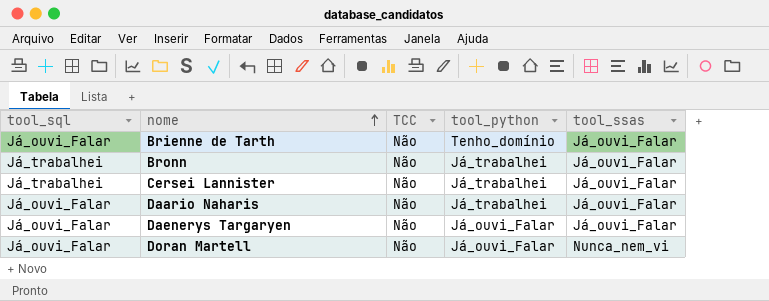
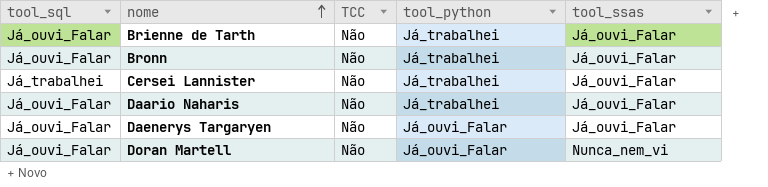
Brienne de Tarth | tool_python: Tenho_domínio -> Já_trabalhei
Bronn | tool_sql: Já_trabalhei -> Já_ouvi_Falar

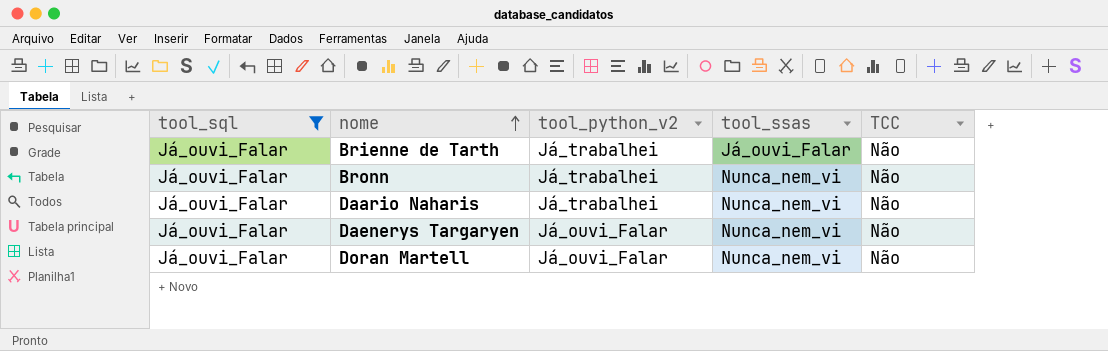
filter: none -> tool_sql = Já_ouvi_Falar
column name: tool_python -> tool_python_v2
column TCC | position: 3 -> 5
Bronn | tool_ssas: Já_ouvi_Falar -> Nunca_nem_vi
Daario Naharis | tool_ssas: Já_ouvi_Falar -> Nunca_nem_vi
Daenerys Targaryen | tool_ssas: Já_ouvi_Falar -> Nunca_nem_vi

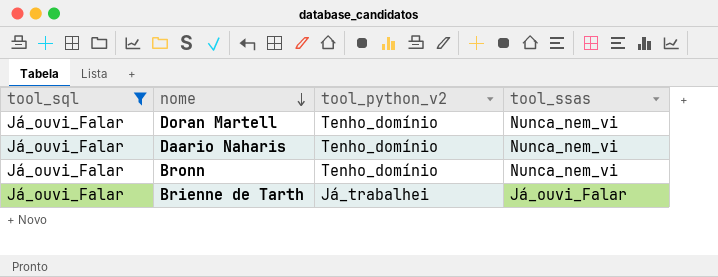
row order: nome ascending -> nome descending
column TCC | position: 5 -> none
row Daenerys Targaryen: Já_ouvi_Falar | Já_ouvi_Falar | Nunca_nem_vi | Não -> none
Doran Martell | tool_python_v2: Já_ouvi_Falar -> Tenho_domínio
Daario Naharis | tool_python_v2: Já_trabalhei -> Tenho_domínio
Bronn | tool_python_v2: Já_trabalhei -> Tenho_domínio

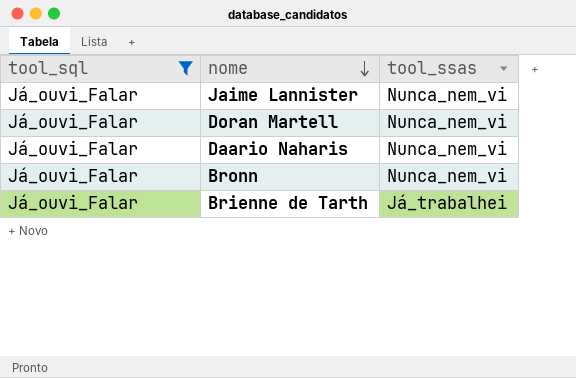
column tool_python_v2 | position: 3 -> none
row Jaime Lannister: none -> Já_ouvi_Falar | Nunca_nem_vi
Brienne de Tarth | tool_ssas: Já_ouvi_Falar -> Já_trabalhei

